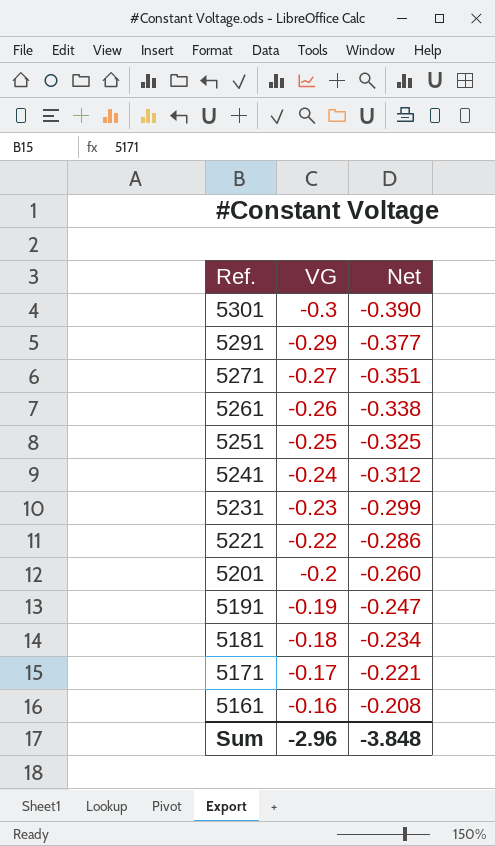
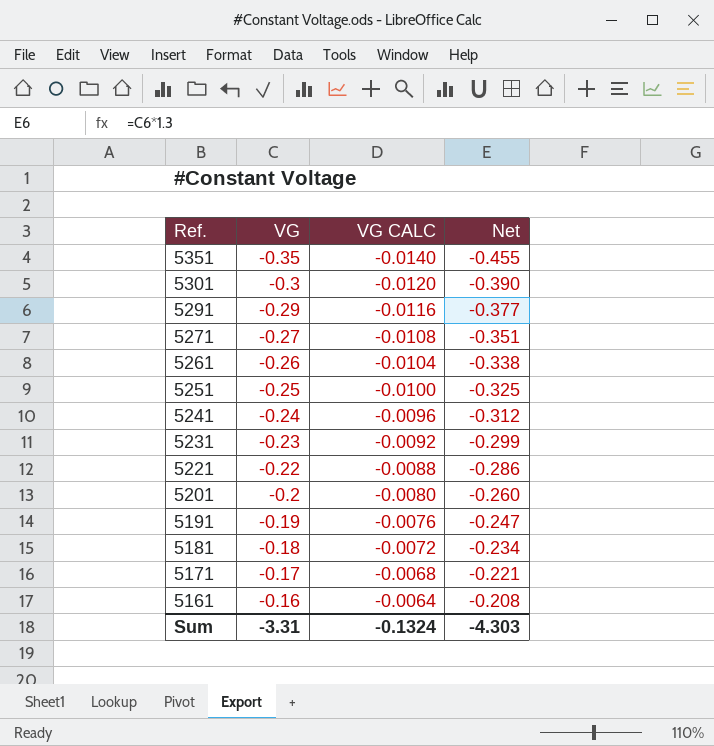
column VG CALC | formula: none -> [VG] * 0.04
row 5351: none -> -0.35 | -0.0140 | -0.455
Sum | VG: -2.96 -> -3.31
Sum | Net: -3.848 -> -4.303

